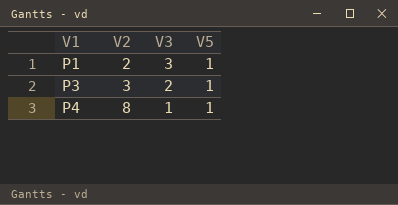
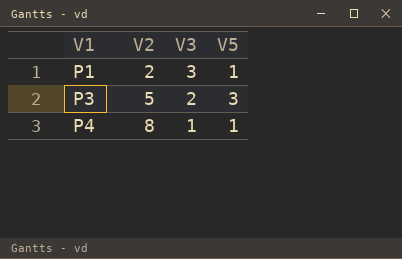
P3 | V2: 3 -> 5
P3 | V5: 1 -> 3

